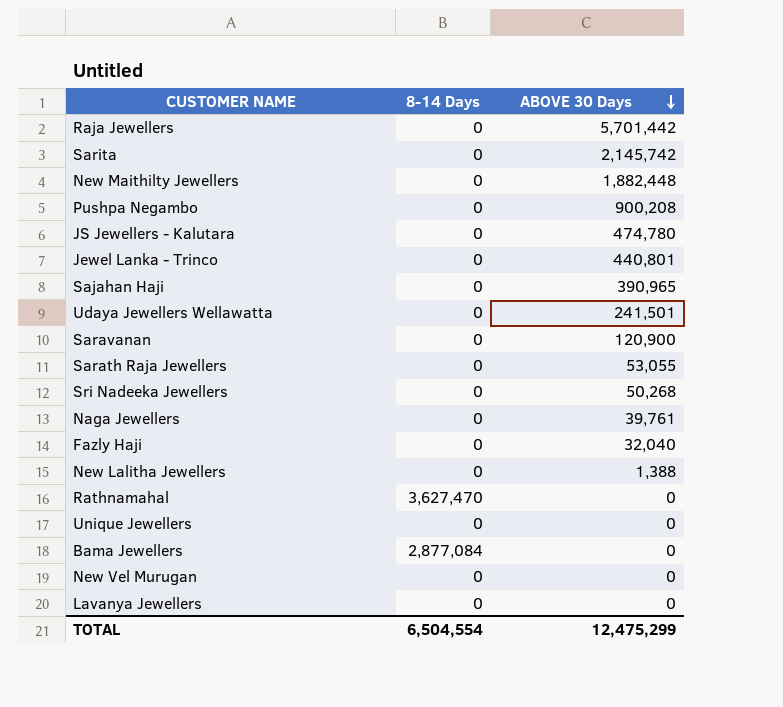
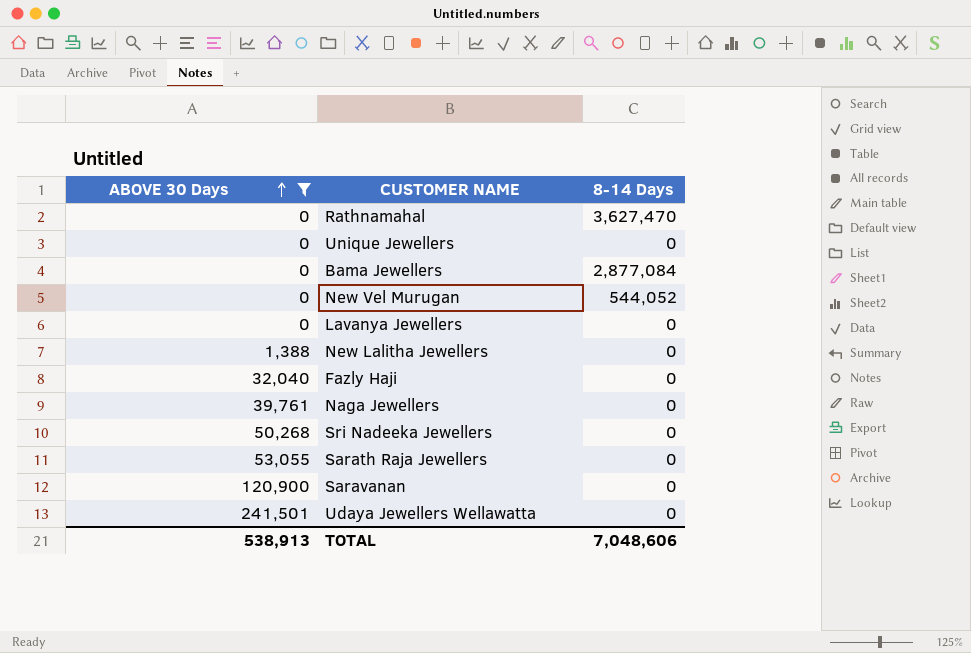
filter: none -> ABOVE 30 Days <= 241,501
row order: ABOVE 30 Days descending -> ABOVE 30 Days ascending
column ABOVE 30 Days | position: 3 -> 1
New Vel Murugan | 8-14 Days: 0 -> 544,052
TOTAL | ABOVE 30 Days: 12,475,299 -> 538,913
TOTAL | 8-14 Days: 6,504,554 -> 7,048,606

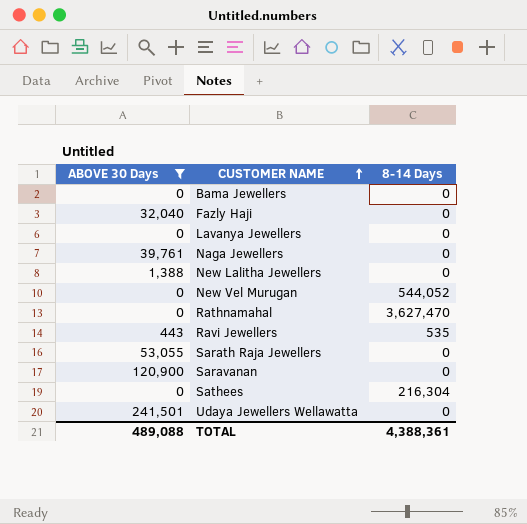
row order: ABOVE 30 Days ascending -> CUSTOMER NAME ascending
row Unique Jewellers: 0 | 0 -> none
row Sri Nadeeka Jewellers: 50,268 | 0 -> none
Bama Jewellers | 8-14 Days: 2,877,084 -> 0
row Ravi Jewellers: none -> 443 | 535
row Sathees: none -> 0 | 216,304
TOTAL | ABOVE 30 Days: 538,913 -> 489,088
TOTAL | 8-14 Days: 7,048,606 -> 4,388,361

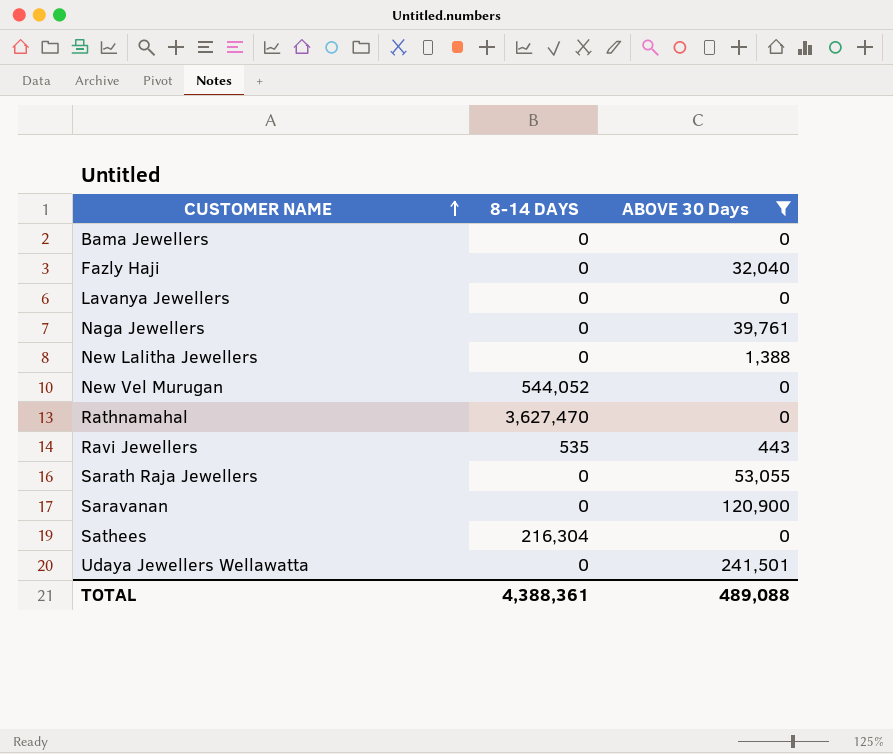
column name: 8-14 Days -> 8-14 DAYS
column ABOVE 30 Days | position: 1 -> 3

